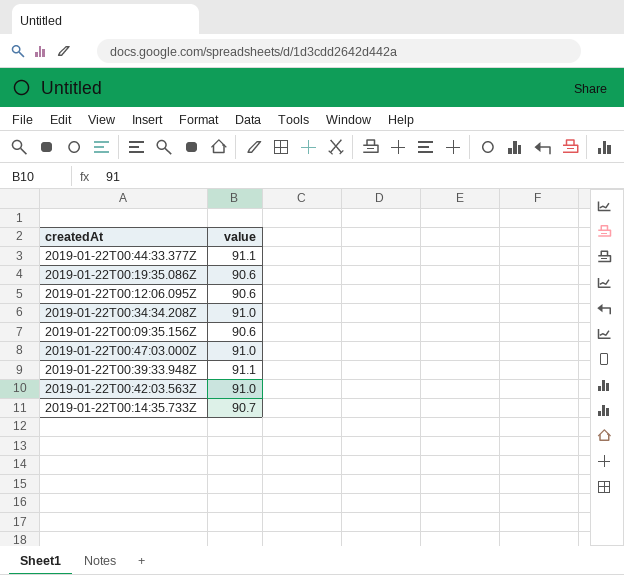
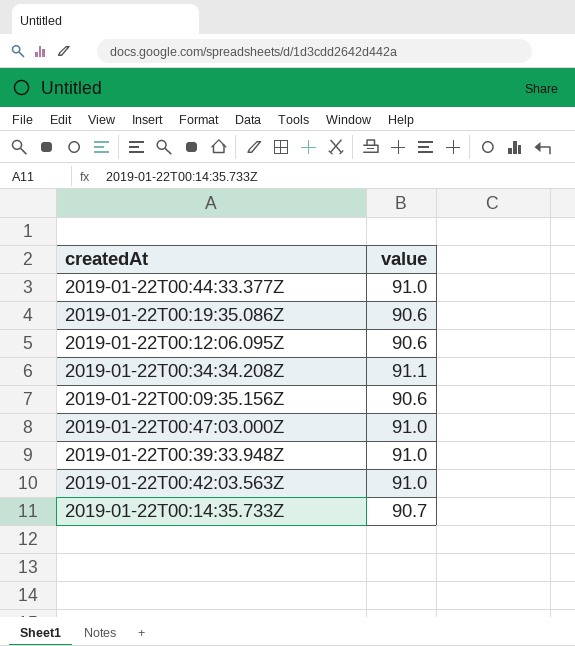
2019-01-22T00:44:33.377Z | value: 91.1 -> 91.0
2019-01-22T00:34:34.208Z | value: 91.0 -> 91.1
2019-01-22T00:39:33.948Z | value: 91.1 -> 91.0

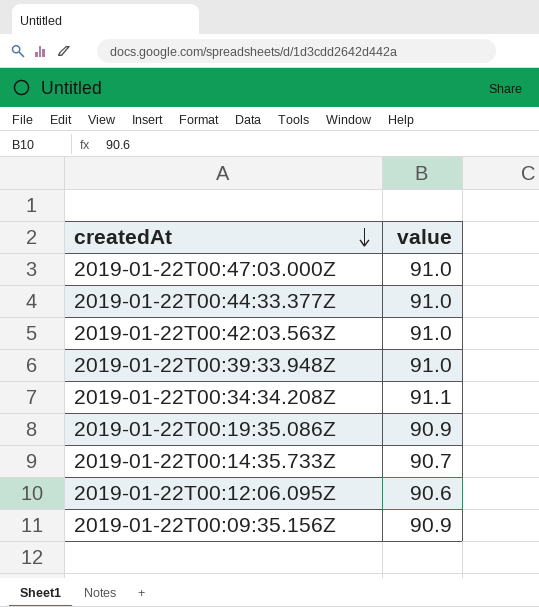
row order: none -> createdAt descending
2019-01-22T00:19:35.086Z | value: 90.6 -> 90.9
2019-01-22T00:09:35.156Z | value: 90.6 -> 90.9

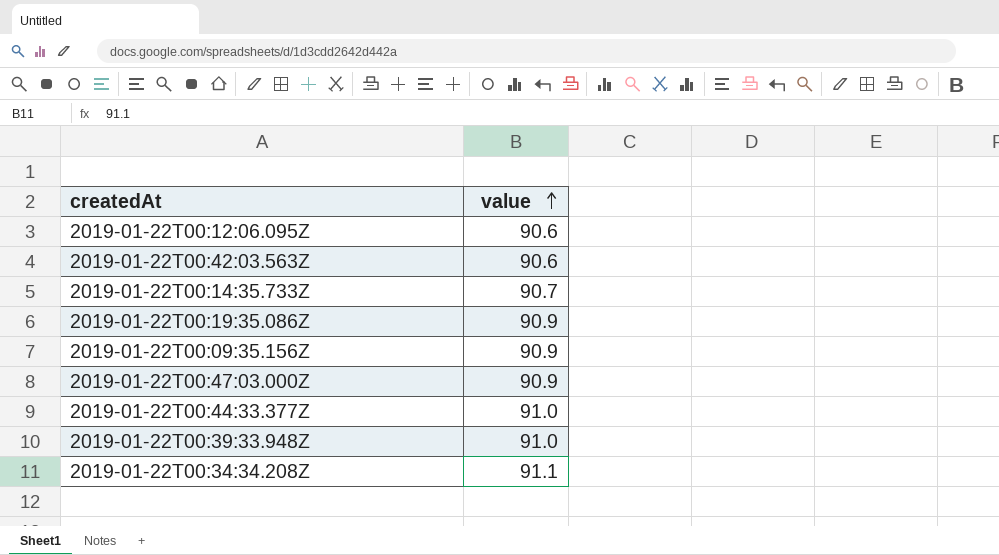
row order: createdAt descending -> value ascending
2019-01-22T00:42:03.563Z | value: 91.0 -> 90.6
2019-01-22T00:47:03.000Z | value: 91.0 -> 90.9

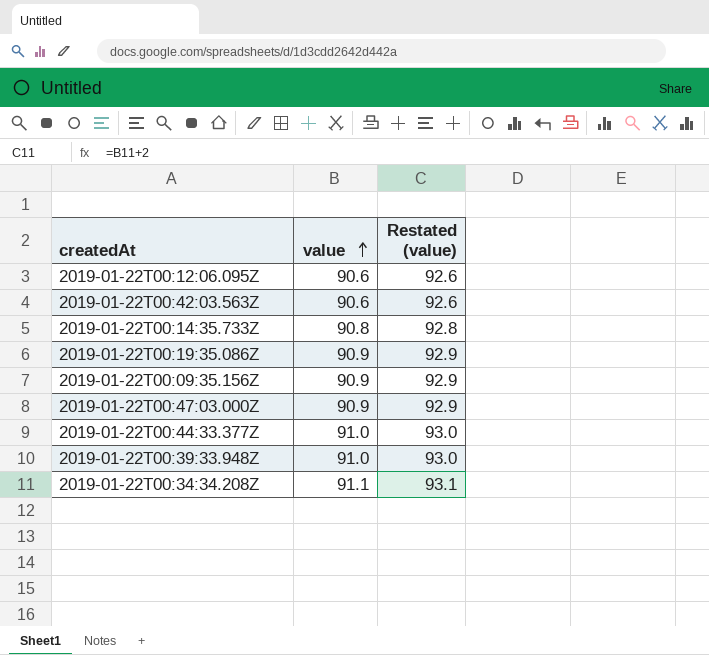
column Restated (value) | formula: none -> [value] + 2
2019-01-22T00:14:35.733Z | value: 90.7 -> 90.8

